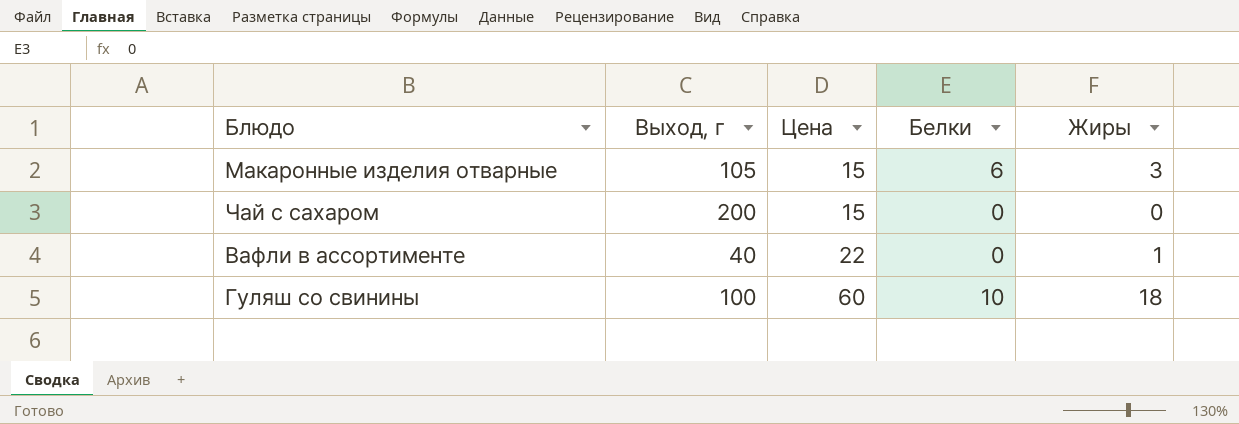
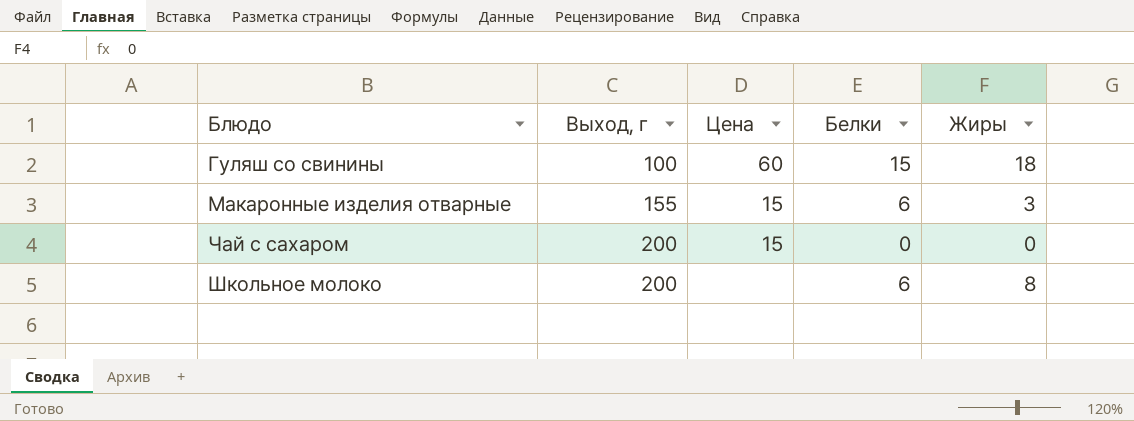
row order: Цена ascending -> Блюдо ascending
row Вафли в ассортименте: 40 | 22 | 0 | 1 -> none
Гуляш со свинины | Белки: 10 -> 15
Макаронные изделия отварные | Выход, г: 105 -> 155
row Школьное молоко: none -> 200 | none | 6 | 8

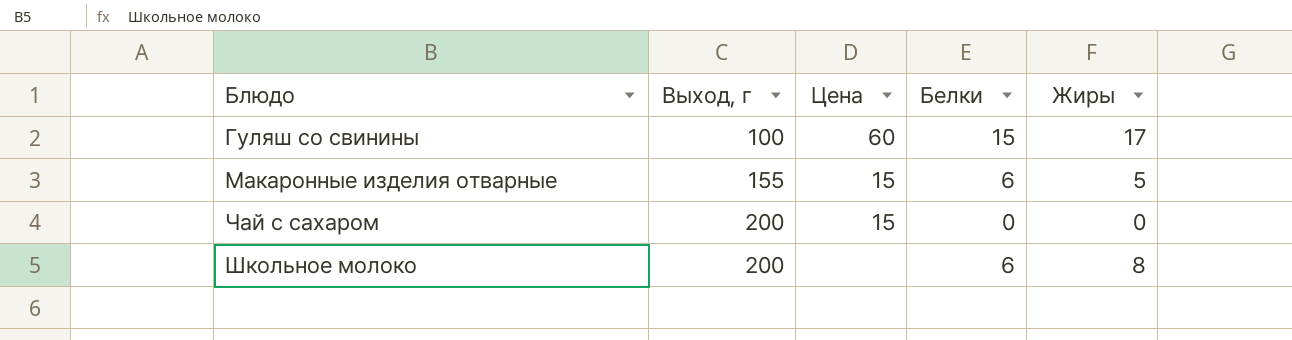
Гуляш со свинины | Жиры: 18 -> 17
Макаронные изделия отварные | Жиры: 3 -> 5

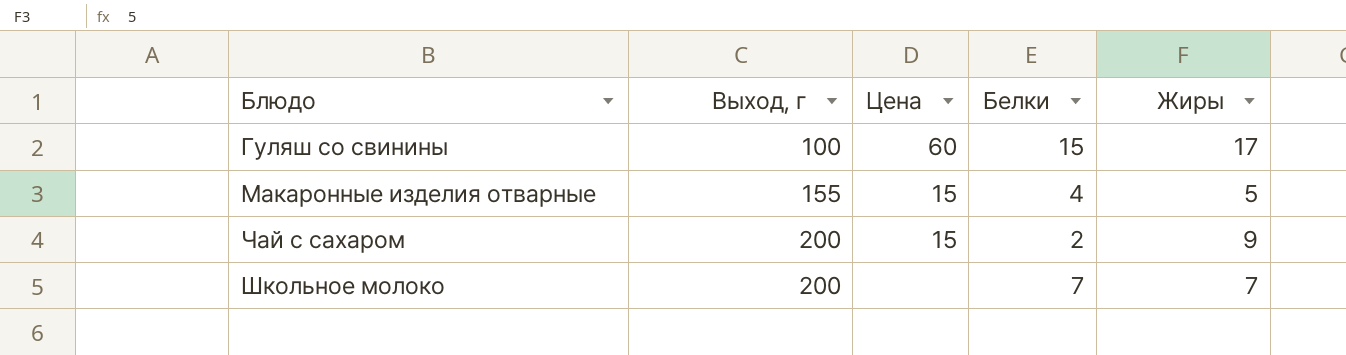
Макаронные изделия отварные | Белки: 6 -> 4
Чай с сахаром | Белки: 0 -> 2
Чай с сахаром | Жиры: 0 -> 9
Школьное молоко | Белки: 6 -> 7
Школьное молоко | Жиры: 8 -> 7

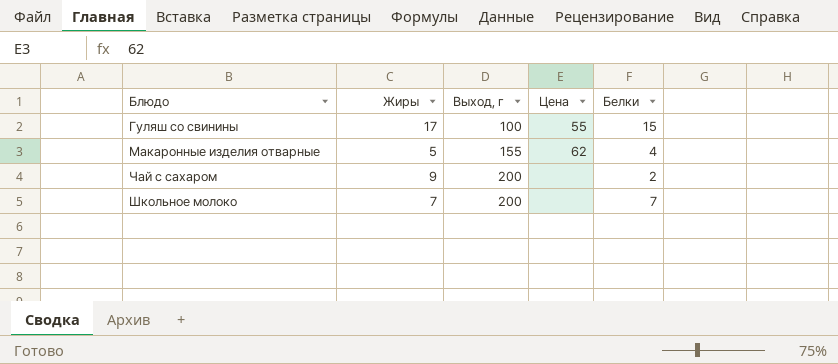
column Жиры | position: 5 -> 2
Гуляш со свинины | Цена: 60 -> 55
Макаронные изделия отварные | Цена: 15 -> 62
Чай с сахаром | Цена: 15 -> none

